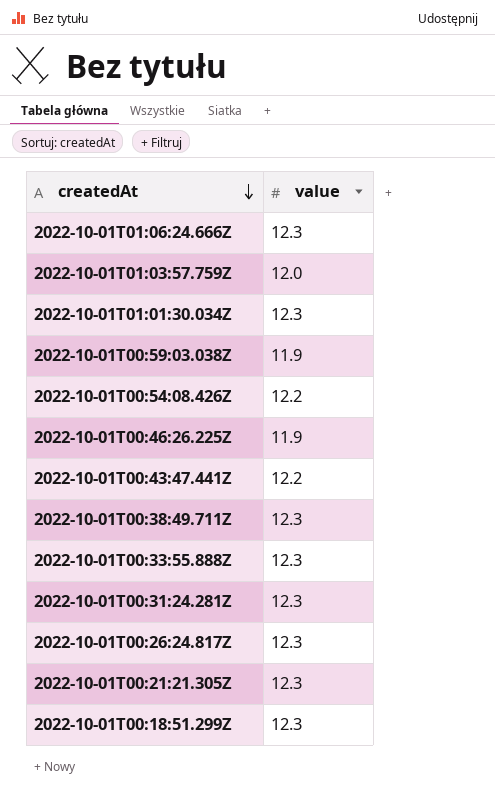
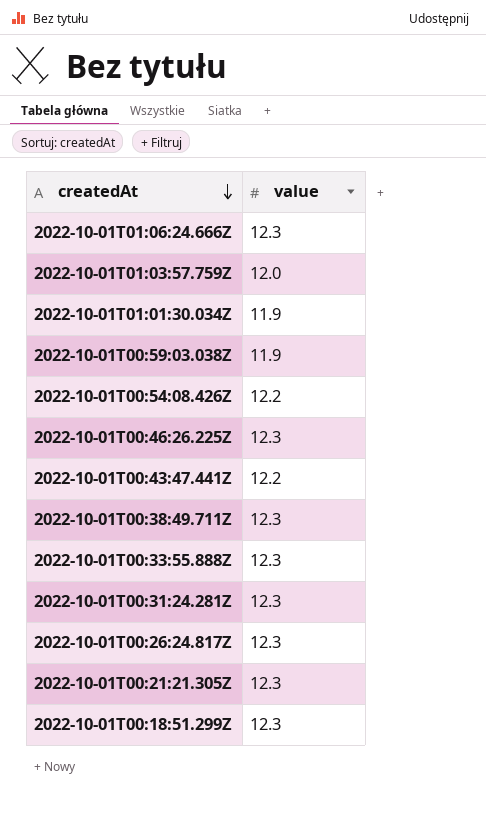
2022-10-01T01:01:30.034Z | value: 12.3 -> 11.9
2022-10-01T00:46:26.225Z | value: 11.9 -> 12.3

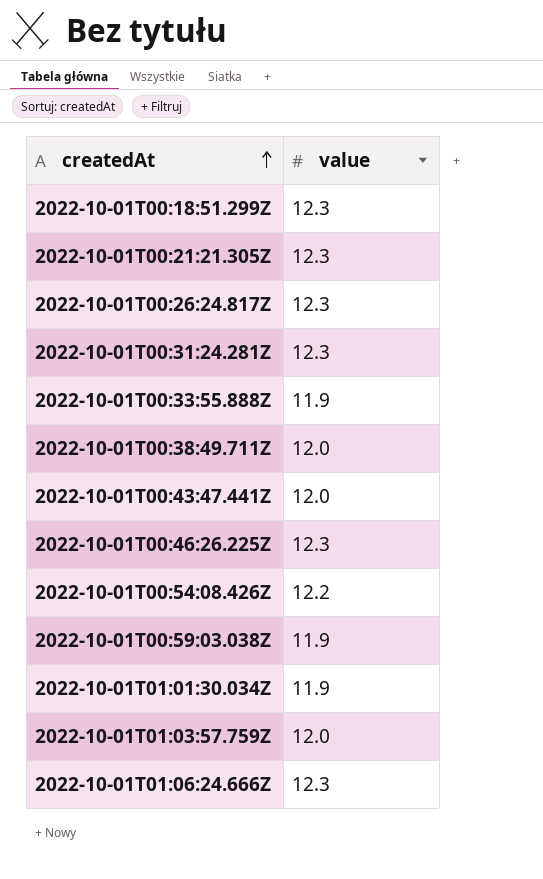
row order: createdAt descending -> createdAt ascending
2022-10-01T00:33:55.888Z | value: 12.3 -> 11.9
2022-10-01T00:38:49.711Z | value: 12.3 -> 12.0
2022-10-01T00:43:47.441Z | value: 12.2 -> 12.0

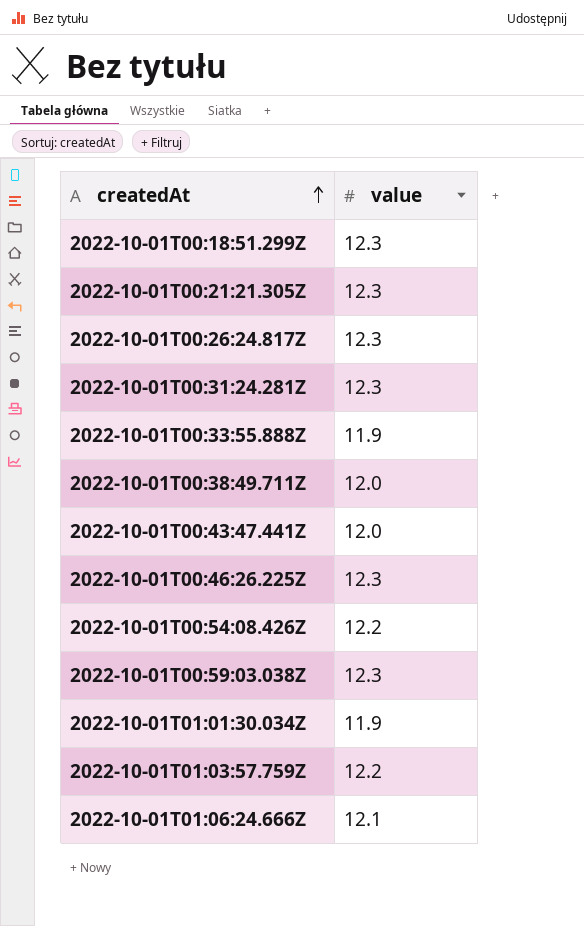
2022-10-01T00:59:03.038Z | value: 11.9 -> 12.3
2022-10-01T01:03:57.759Z | value: 12.0 -> 12.2
2022-10-01T01:06:24.666Z | value: 12.3 -> 12.1

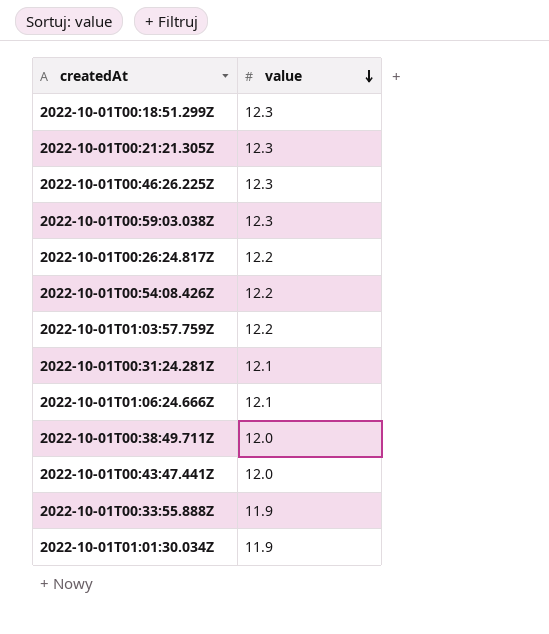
row order: createdAt ascending -> value descending
2022-10-01T00:26:24.817Z | value: 12.3 -> 12.2
2022-10-01T00:31:24.281Z | value: 12.3 -> 12.1

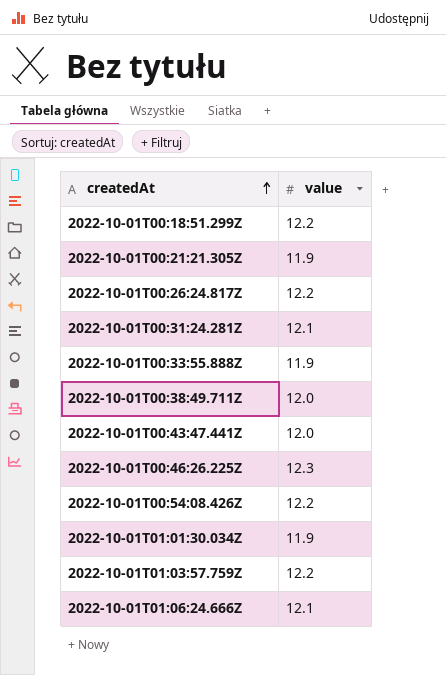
row order: value descending -> createdAt ascending
row 2022-10-01T00:59:03.038Z: 12.3 -> none
2022-10-01T00:18:51.299Z | value: 12.3 -> 12.2
2022-10-01T00:21:21.305Z | value: 12.3 -> 11.9

